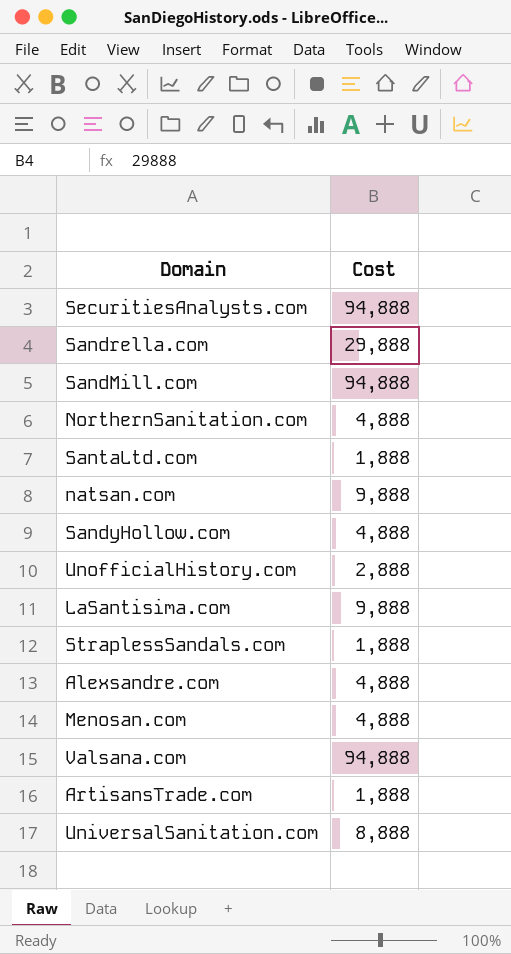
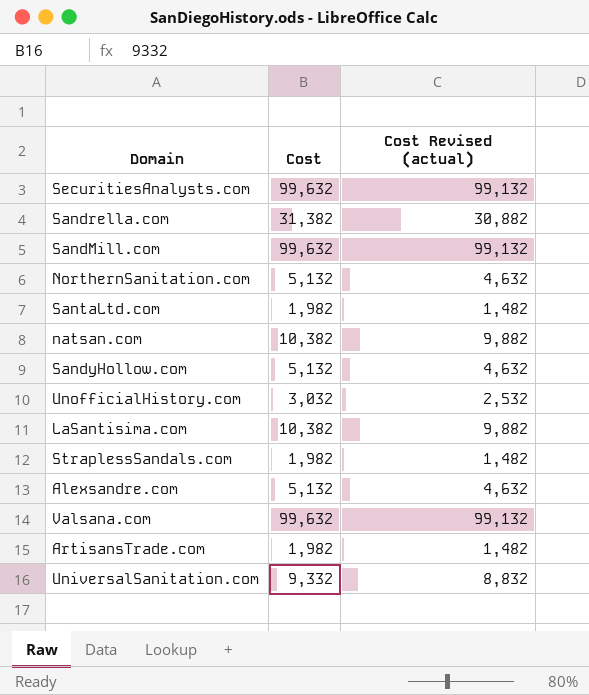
column Cost Revised (actual) | formula: none -> [Cost] - 500
row Menosan.com: 4,888 -> none
SecuritiesAnalysts.com | Cost: 94,888 -> 99,632
Sandrella.com | Cost: 29,888 -> 31,382
SandMill.com | Cost: 94,888 -> 99,632
NorthernSanitation.com | Cost: 4,888 -> 5,132
SantaLtd.com | Cost: 1,888 -> 1,982
natsan.com | Cost: 9,888 -> 10,382
SandyHollow.com | Cost: 4,888 -> 5,132
UnofficialHistory.com | Cost: 2,888 -> 3,032
LaSantisima.com | Cost: 9,888 -> 10,382
StraplessSandals.com | Cost: 1,888 -> 1,982
Alexsandre.com | Cost: 4,888 -> 5,132
Valsana.com | Cost: 94,888 -> 99,632
ArtisansTrade.com | Cost: 1,888 -> 1,982
UniversalSanitation.com | Cost: 8,888 -> 9,332

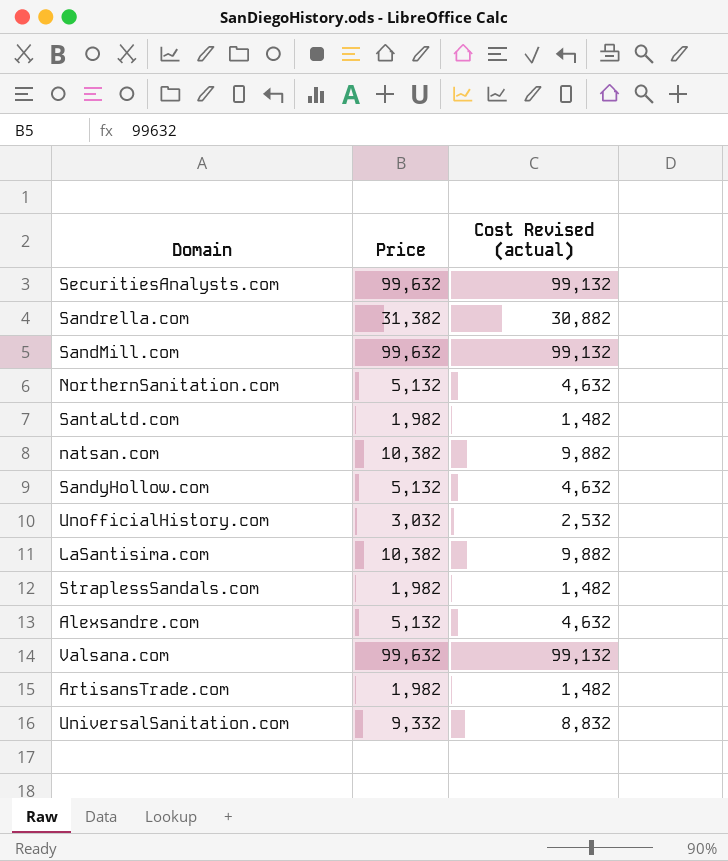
column name: Cost -> Price

